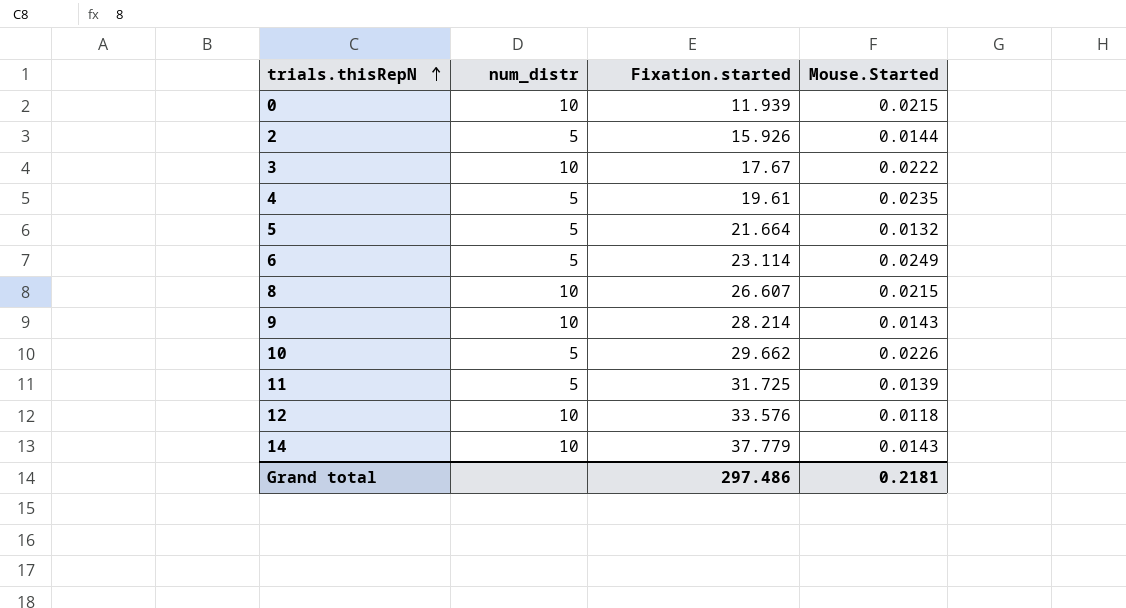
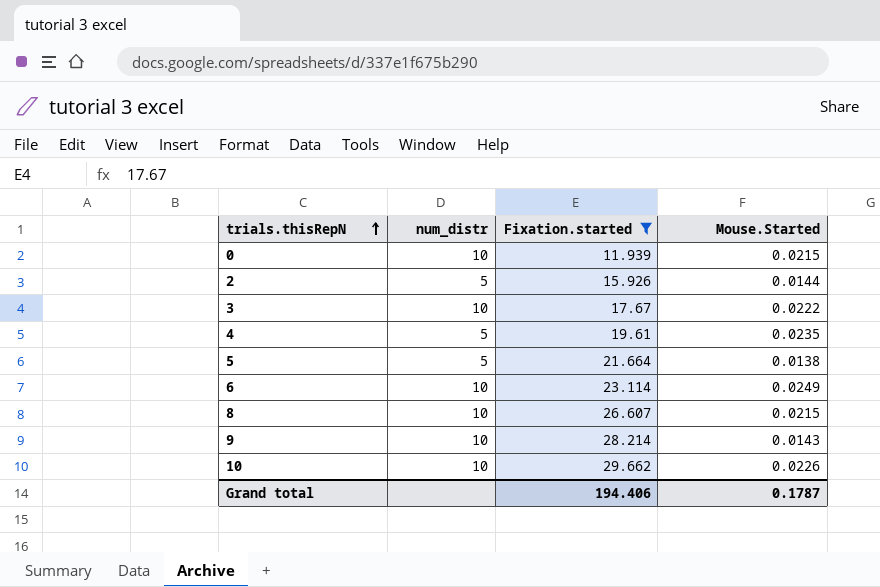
filter: none -> Fixation.started <= 29.662
5 | Mouse.Started: 0.0132 -> 0.0138
6 | num_distr: 5 -> 10
10 | num_distr: 5 -> 10
Grand total | Fixation.started: 297.486 -> 194.406
Grand total | Mouse.Started: 0.2181 -> 0.1787

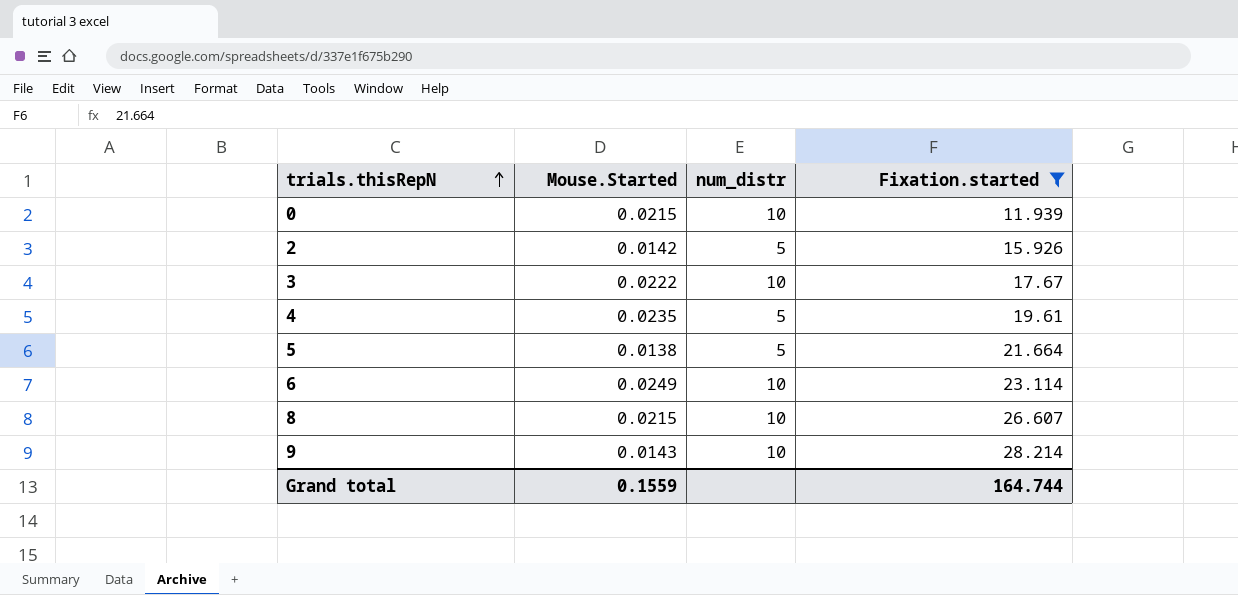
column Mouse.Started | position: 4 -> 2
row 10: 10 | 29.662 | 0.0226 -> none
2 | Mouse.Started: 0.0144 -> 0.0142
Grand total | Mouse.Started: 0.1787 -> 0.1559
Grand total | Fixation.started: 194.406 -> 164.744

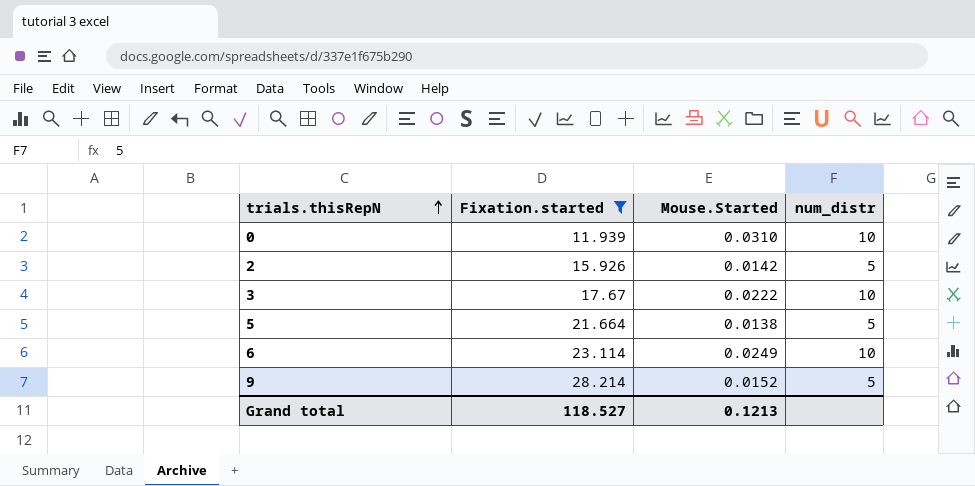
column Fixation.started | position: 4 -> 2
row 4: 0.0235 | 5 | 19.61 -> none
row 8: 0.0215 | 10 | 26.607 -> none
0 | Mouse.Started: 0.0215 -> 0.0310
9 | Mouse.Started: 0.0143 -> 0.0152
9 | num_distr: 10 -> 5
Grand total | Fixation.started: 164.744 -> 118.527
Grand total | Mouse.Started: 0.1559 -> 0.1213

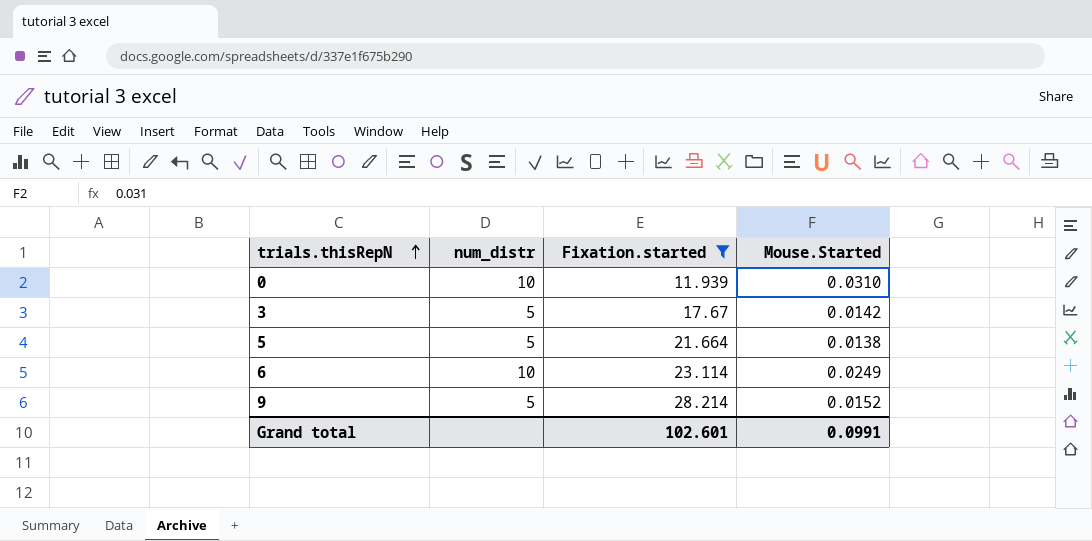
column num_distr | position: 4 -> 2
row 2: 15.926 | 0.0142 | 5 -> none
3 | num_distr: 10 -> 5
3 | Mouse.Started: 0.0222 -> 0.0142
Grand total | Fixation.started: 118.527 -> 102.601
Grand total | Mouse.Started: 0.1213 -> 0.0991

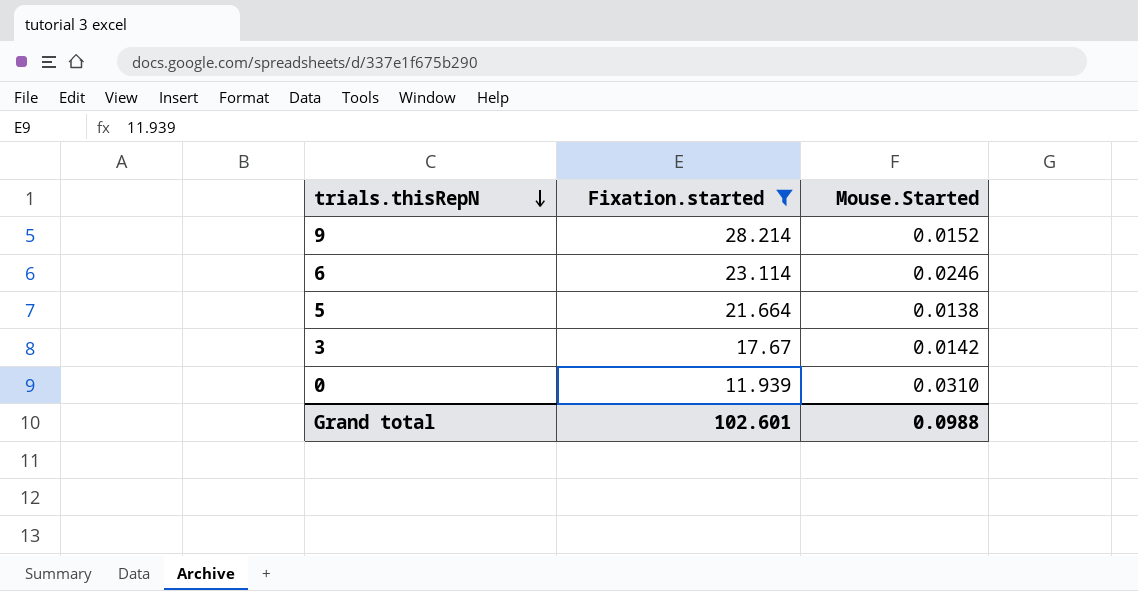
row order: trials.thisRepN ascending -> trials.thisRepN descending
column num_distr | position: 2 -> none
6 | Mouse.Started: 0.0249 -> 0.0246
Grand total | Mouse.Started: 0.0991 -> 0.0988

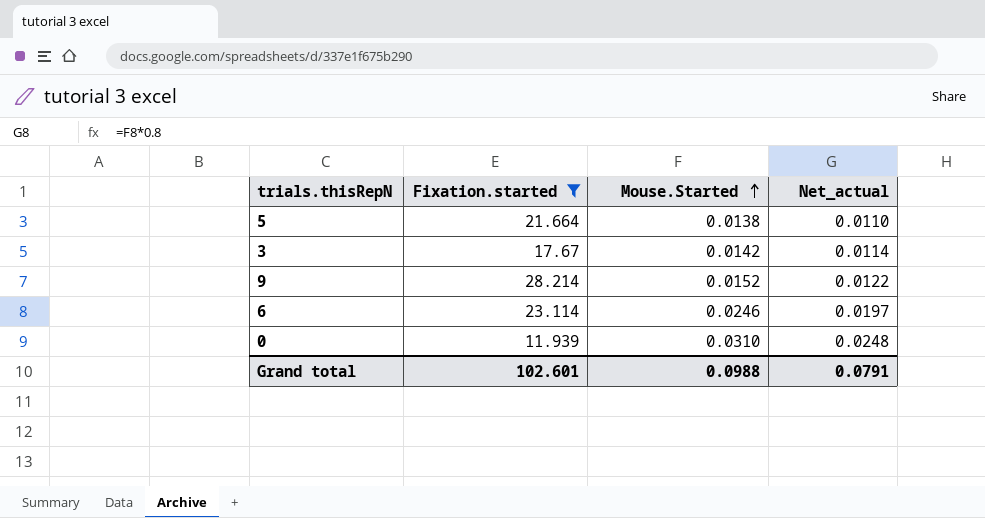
row order: trials.thisRepN descending -> Mouse.Started ascending
column Net_actual | formula: none -> [Mouse.Started] * 0.8

